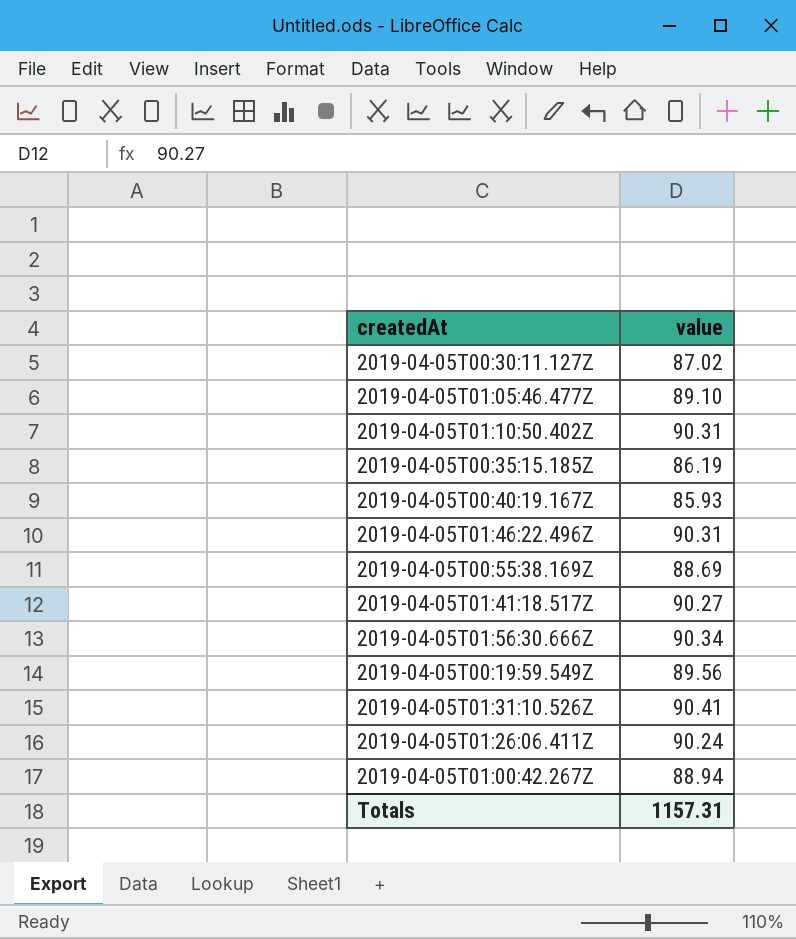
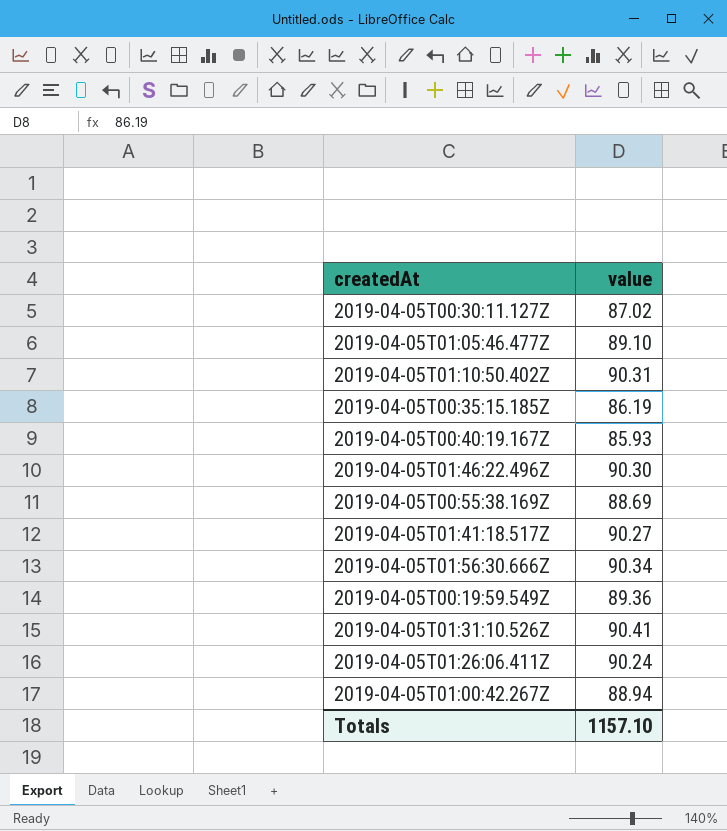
2019-04-05T01:46:22.496Z | value: 90.31 -> 90.30
2019-04-05T00:19:59.549Z | value: 89.56 -> 89.36
Totals | value: 1157.31 -> 1157.10

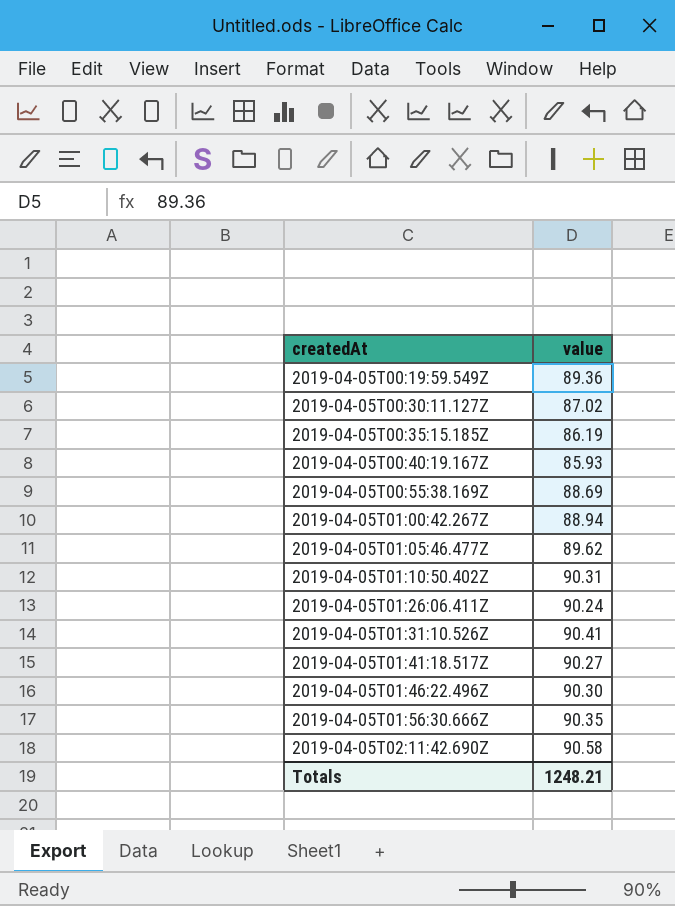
row order: none -> createdAt ascending
2019-04-05T01:05:46.477Z | value: 89.10 -> 89.62
2019-04-05T01:56:30.666Z | value: 90.34 -> 90.35
row 2019-04-05T02:11:42.690Z: none -> 90.58
Totals | value: 1157.10 -> 1248.21

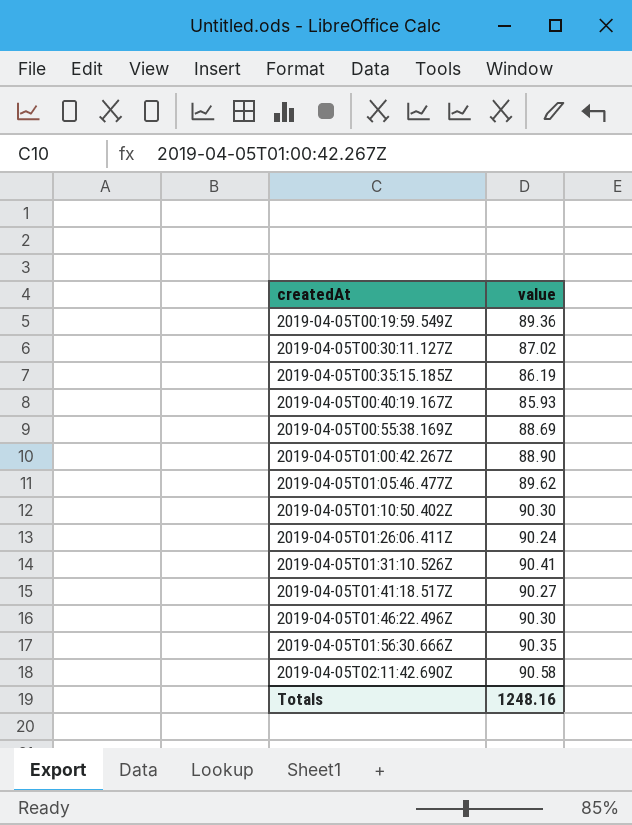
2019-04-05T01:00:42.267Z | value: 88.94 -> 88.90
2019-04-05T01:10:50.402Z | value: 90.31 -> 90.30
Totals | value: 1248.21 -> 1248.16

